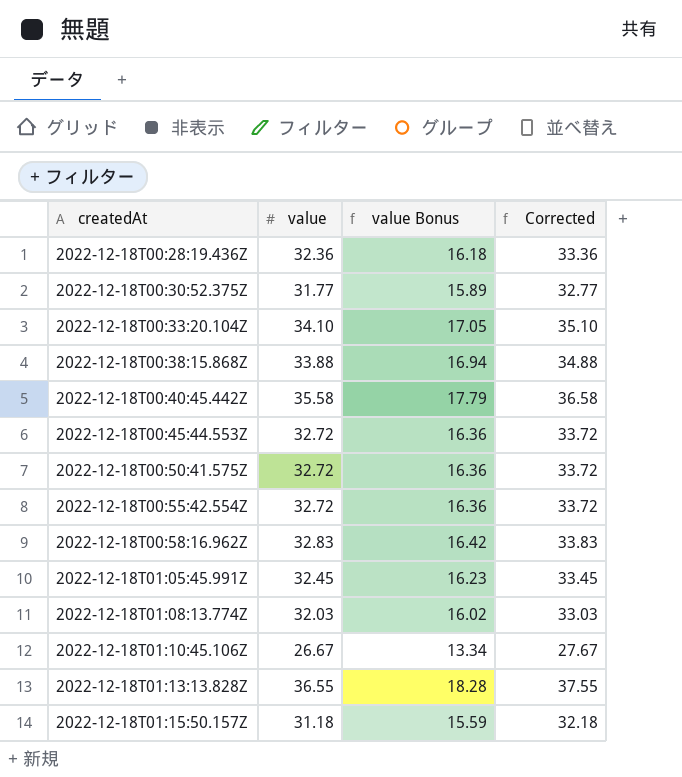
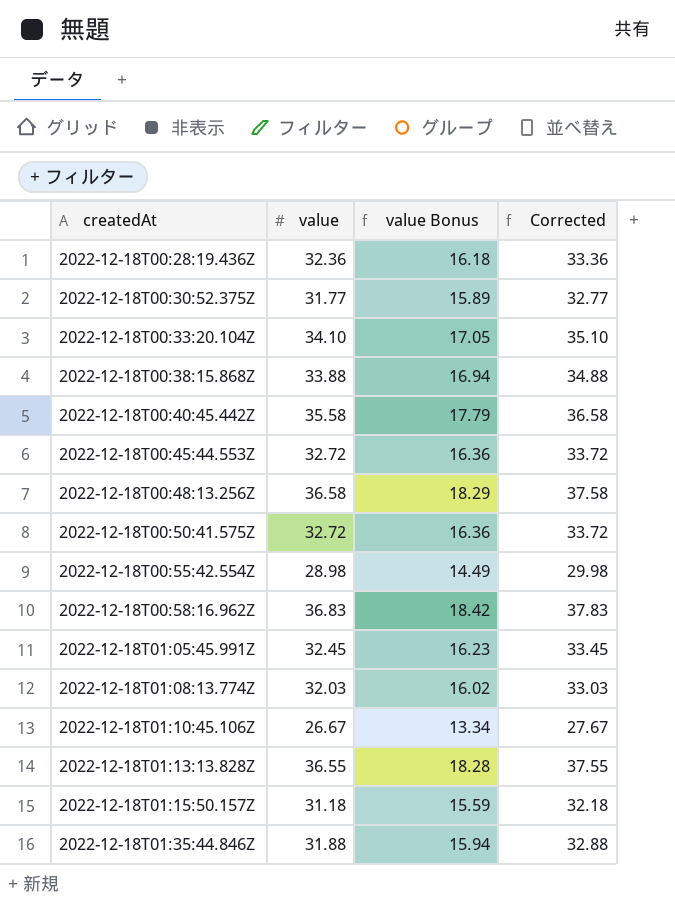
row 2022-12-18T00:48:13.256Z: none -> 36.58 | 18.29 | 37.58
2022-12-18T00:55:42.554Z | value: 32.72 -> 28.98
2022-12-18T00:55:42.554Z | value Bonus: 16.36 -> 14.49
2022-12-18T00:55:42.554Z | Corrected: 33.72 -> 29.98
2022-12-18T00:58:16.962Z | value: 32.83 -> 36.83
2022-12-18T00:58:16.962Z | value Bonus: 16.42 -> 18.42
2022-12-18T00:58:16.962Z | Corrected: 33.83 -> 37.83
row 2022-12-18T01:35:44.846Z: none -> 31.88 | 15.94 | 32.88

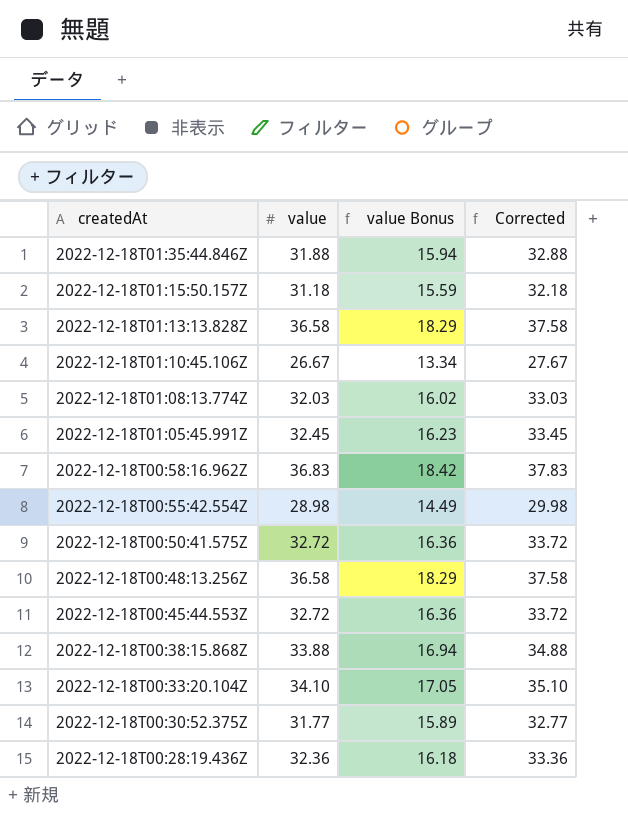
row order: createdAt ascending -> createdAt descending
row 2022-12-18T00:40:45.442Z: 35.58 | 17.79 | 36.58 -> none
2022-12-18T01:13:13.828Z | value: 36.55 -> 36.58
2022-12-18T01:13:13.828Z | value Bonus: 18.28 -> 18.29
2022-12-18T01:13:13.828Z | Corrected: 37.55 -> 37.58

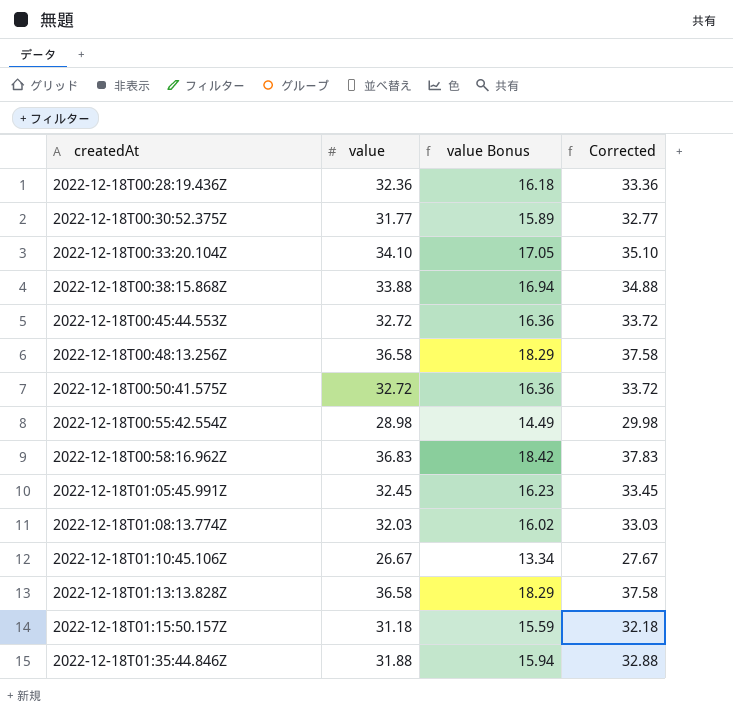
row order: createdAt descending -> createdAt ascending

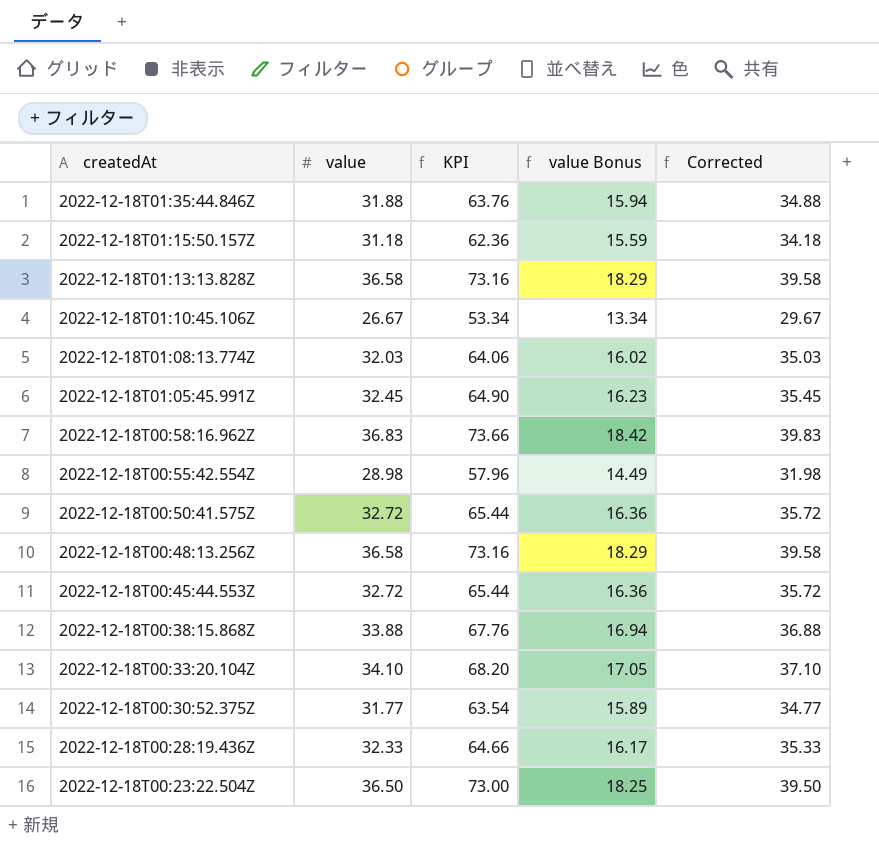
row order: createdAt ascending -> createdAt descending
column KPI | formula: none -> [value] * 2
column Corrected | formula: [value] + 1 -> [value] + 3
2022-12-18T00:28:19.436Z | value: 32.36 -> 32.33
2022-12-18T00:28:19.436Z | value Bonus: 16.18 -> 16.17
row 2022-12-18T00:23:22.504Z: none -> 36.50 | 73.00 | 18.25 | 39.50

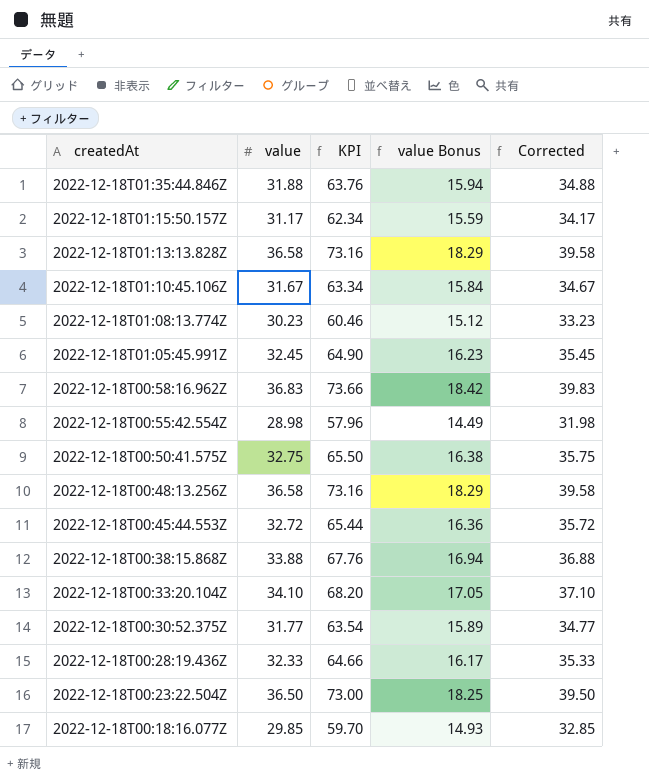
2022-12-18T01:15:50.157Z | value: 31.18 -> 31.17
2022-12-18T01:15:50.157Z | KPI: 62.36 -> 62.34
2022-12-18T01:15:50.157Z | Corrected: 34.18 -> 34.17
2022-12-18T01:10:45.106Z | value: 26.67 -> 31.67
2022-12-18T01:10:45.106Z | KPI: 53.34 -> 63.34
2022-12-18T01:10:45.106Z | value Bonus: 13.34 -> 15.84
2022-12-18T01:10:45.106Z | Corrected: 29.67 -> 34.67
2022-12-18T01:08:13.774Z | value: 32.03 -> 30.23
2022-12-18T01:08:13.774Z | KPI: 64.06 -> 60.46
2022-12-18T01:08:13.774Z | value Bonus: 16.02 -> 15.12
2022-12-18T01:08:13.774Z | Corrected: 35.03 -> 33.23
2022-12-18T00:50:41.575Z | value: 32.72 -> 32.75
2022-12-18T00:50:41.575Z | KPI: 65.44 -> 65.50
2022-12-18T00:50:41.575Z | value Bonus: 16.36 -> 16.38
2022-12-18T00:50:41.575Z | Corrected: 35.72 -> 35.75
row 2022-12-18T00:18:16.077Z: none -> 29.85 | 59.70 | 14.93 | 32.85

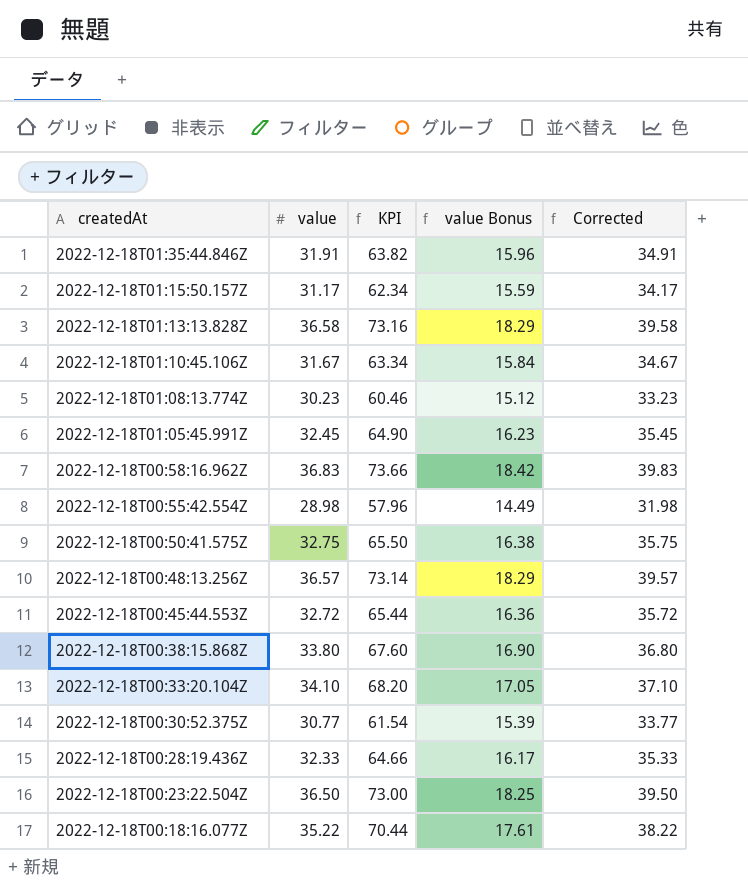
2022-12-18T01:35:44.846Z | value: 31.88 -> 31.91
2022-12-18T01:35:44.846Z | KPI: 63.76 -> 63.82
2022-12-18T01:35:44.846Z | value Bonus: 15.94 -> 15.96
2022-12-18T01:35:44.846Z | Corrected: 34.88 -> 34.91
2022-12-18T00:48:13.256Z | value: 36.58 -> 36.57
2022-12-18T00:48:13.256Z | KPI: 73.16 -> 73.14
2022-12-18T00:48:13.256Z | Corrected: 39.58 -> 39.57
2022-12-18T00:38:15.868Z | value: 33.88 -> 33.80
2022-12-18T00:38:15.868Z | KPI: 67.76 -> 67.60
2022-12-18T00:38:15.868Z | value Bonus: 16.94 -> 16.90
2022-12-18T00:38:15.868Z | Corrected: 36.88 -> 36.80
2022-12-18T00:30:52.375Z | value: 31.77 -> 30.77
2022-12-18T00:30:52.375Z | KPI: 63.54 -> 61.54
2022-12-18T00:30:52.375Z | value Bonus: 15.89 -> 15.39
2022-12-18T00:30:52.375Z | Corrected: 34.77 -> 33.77
2022-12-18T00:18:16.077Z | value: 29.85 -> 35.22
2022-12-18T00:18:16.077Z | KPI: 59.70 -> 70.44
2022-12-18T00:18:16.077Z | value Bonus: 14.93 -> 17.61
2022-12-18T00:18:16.077Z | Corrected: 32.85 -> 38.22

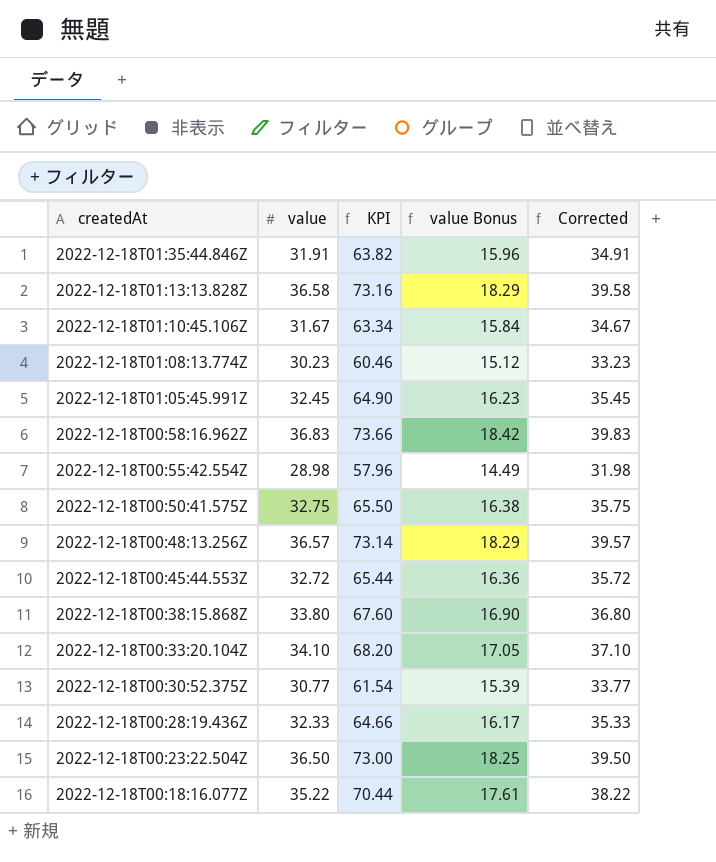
row 2022-12-18T01:15:50.157Z: 31.17 | 62.34 | 15.59 | 34.17 -> none

